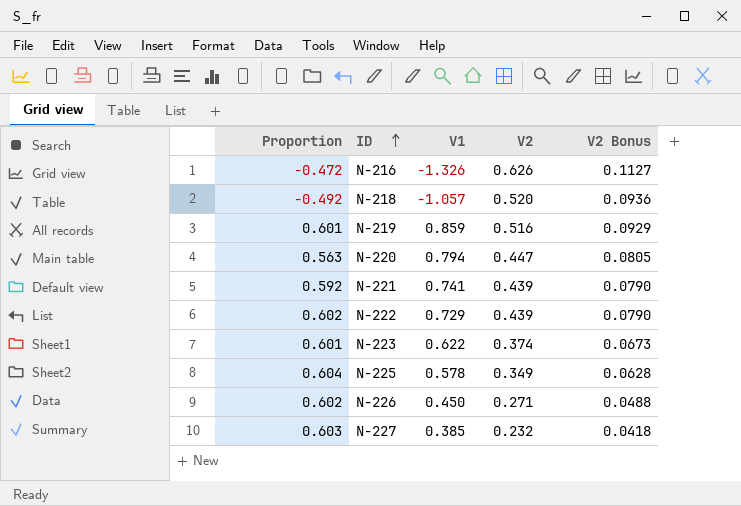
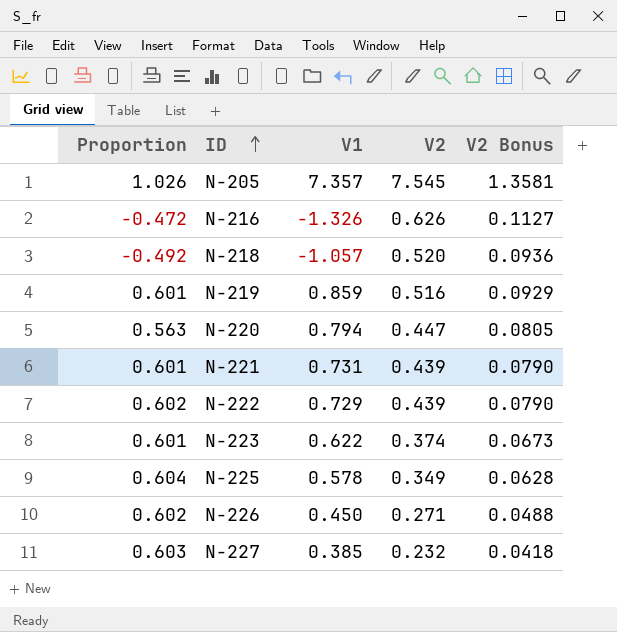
row N-205: none -> 1.026 | 7.357 | 7.545 | 1.3581
N-221 | Proportion: 0.592 -> 0.601
N-221 | V1: 0.741 -> 0.731

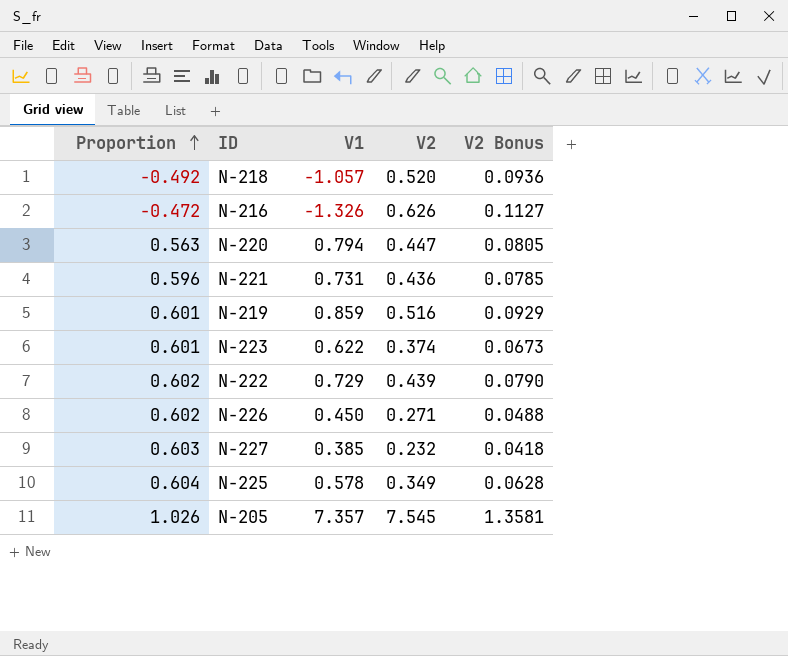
row order: ID ascending -> Proportion ascending
N-221 | Proportion: 0.601 -> 0.596
N-221 | V2: 0.439 -> 0.436
N-221 | V2 Bonus: 0.0790 -> 0.0785

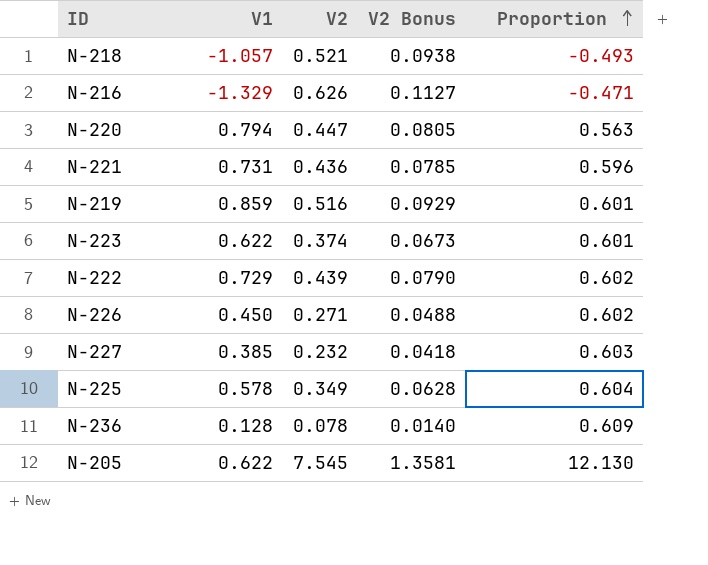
column Proportion | position: 1 -> 5
N-218 | V2: 0.520 -> 0.521
N-218 | V2 Bonus: 0.0936 -> 0.0938
N-218 | Proportion: -0.492 -> -0.493
N-216 | V1: -1.326 -> -1.329
N-216 | Proportion: -0.472 -> -0.471
row N-236: none -> 0.128 | 0.078 | 0.0140 | 0.609
N-205 | V1: 7.357 -> 0.622
N-205 | Proportion: 1.026 -> 12.130

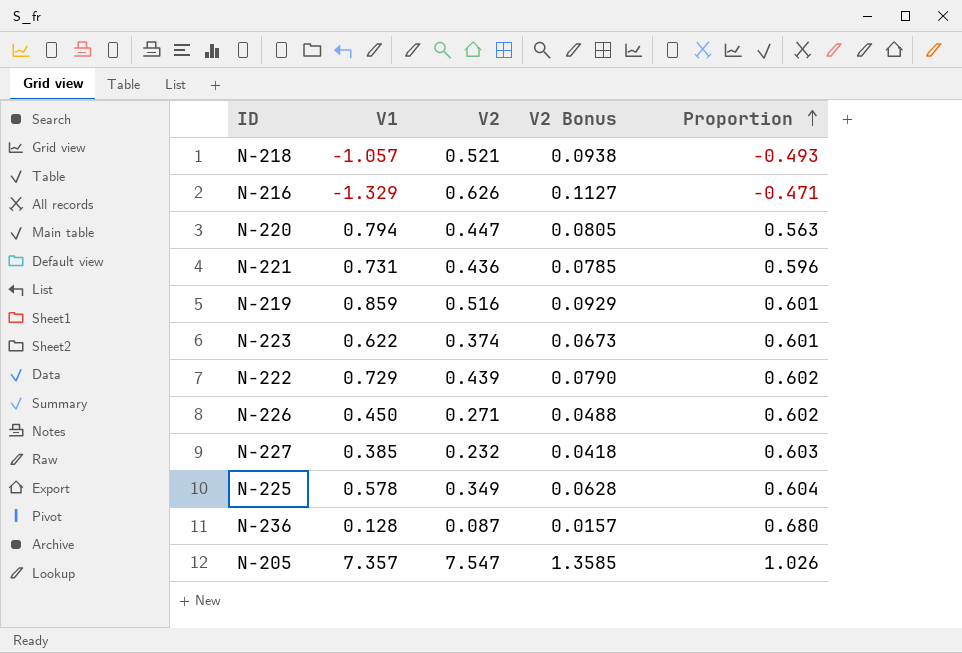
N-236 | V2: 0.078 -> 0.087
N-236 | V2 Bonus: 0.0140 -> 0.0157
N-236 | Proportion: 0.609 -> 0.680
N-205 | V1: 0.622 -> 7.357
N-205 | V2: 7.545 -> 7.547
N-205 | V2 Bonus: 1.3581 -> 1.3585
N-205 | Proportion: 12.130 -> 1.026

